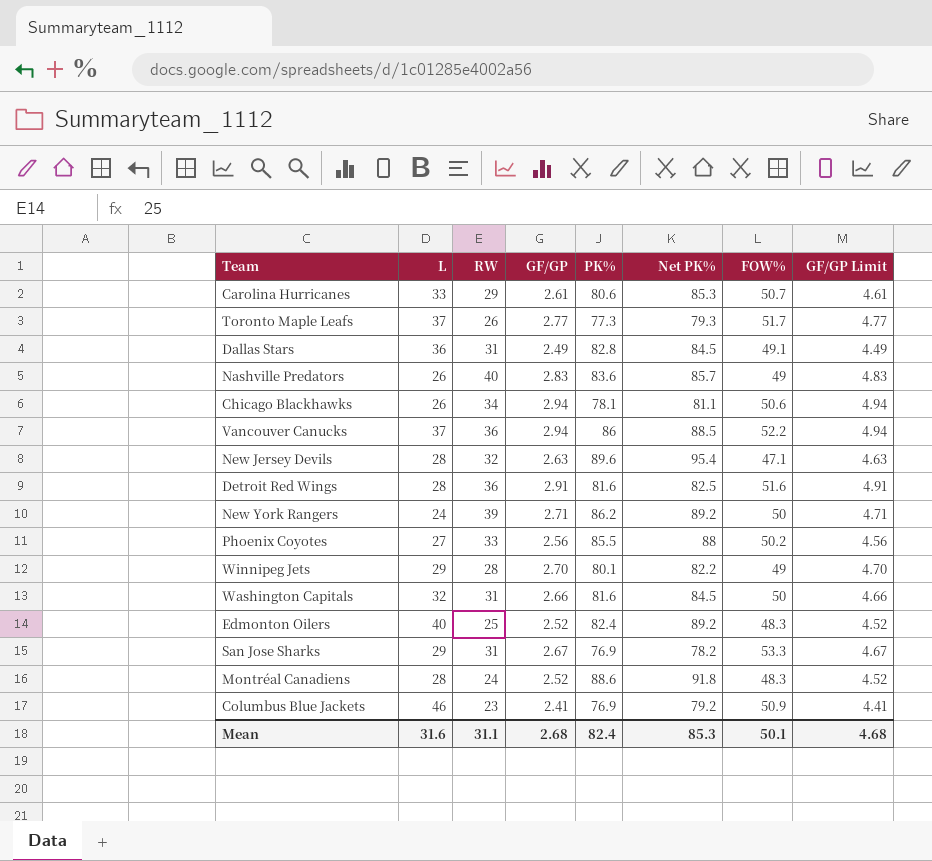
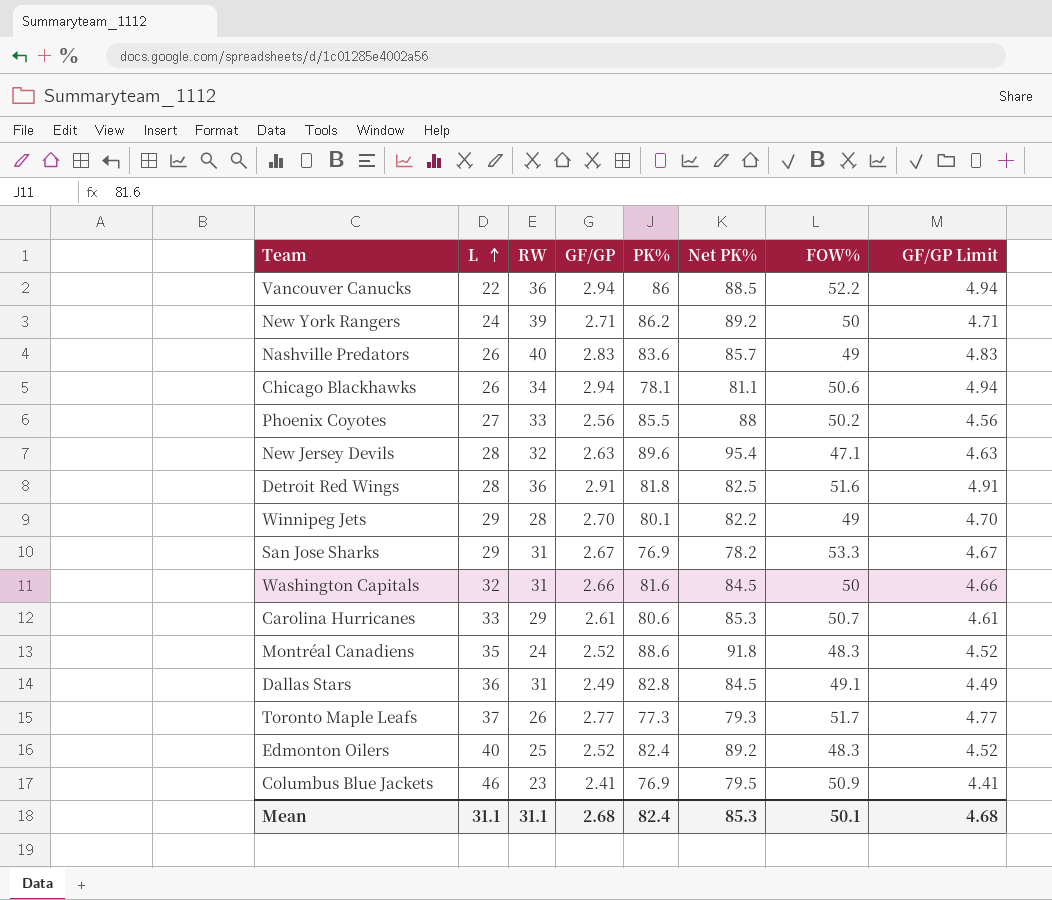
row order: none -> L ascending
Vancouver Canucks | L: 37 -> 22
Detroit Red Wings | PK%: 81.6 -> 81.8
Montréal Canadiens | L: 28 -> 35
Columbus Blue Jackets | Net PK%: 79.2 -> 79.5
Mean | L: 31.6 -> 31.1

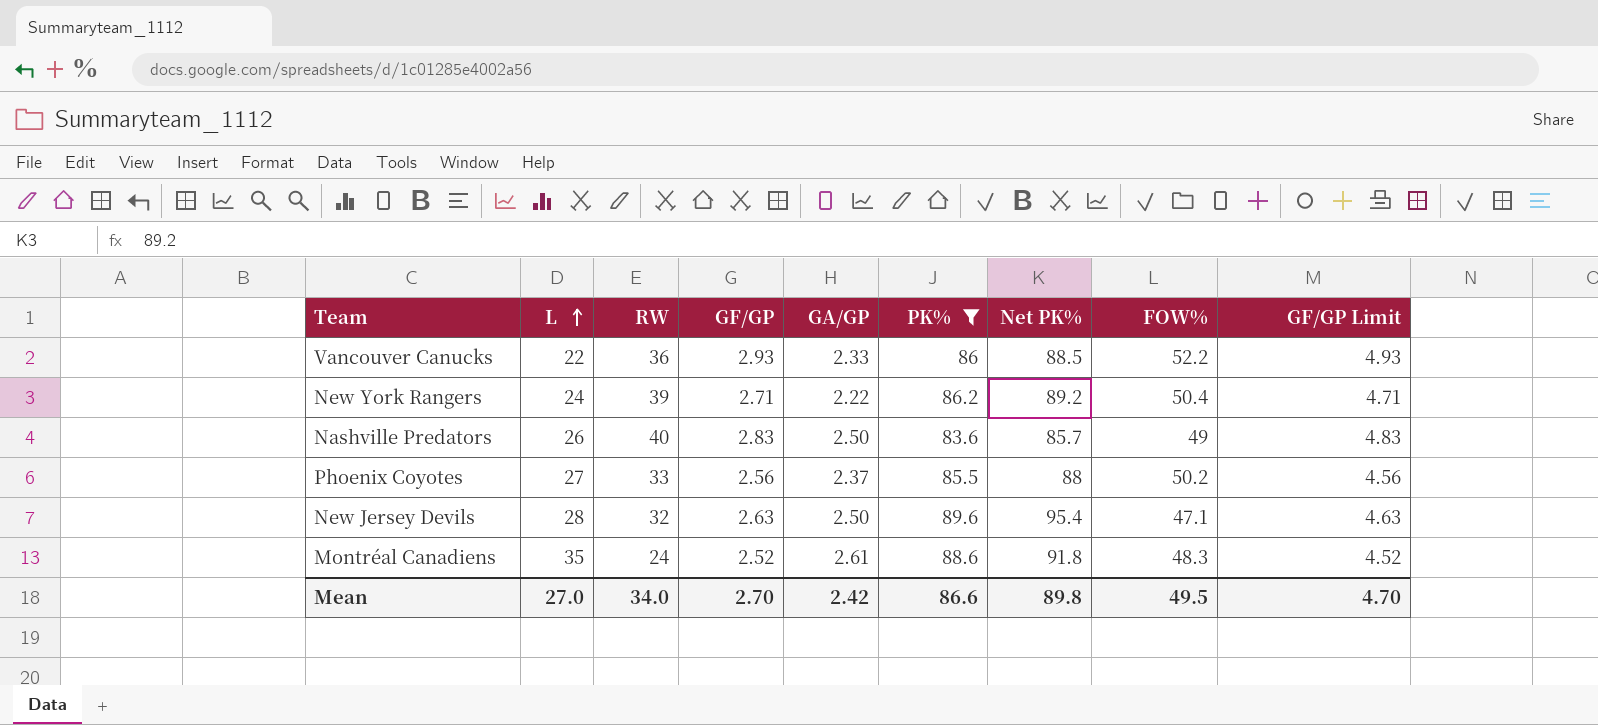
filter: none -> PK% >= 83.6
column GA/GP | position: none -> 5
Vancouver Canucks | GF/GP: 2.94 -> 2.93
Vancouver Canucks | GF/GP Limit: 4.94 -> 4.93
New York Rangers | FOW%: 50 -> 50.4
Mean | L: 31.1 -> 27.0
Mean | RW: 31.1 -> 34.0
Mean | GF/GP: 2.68 -> 2.70
Mean | PK%: 82.4 -> 86.6
Mean | Net PK%: 85.3 -> 89.8
Mean | FOW%: 50.1 -> 49.5
Mean | GF/GP Limit: 4.68 -> 4.70

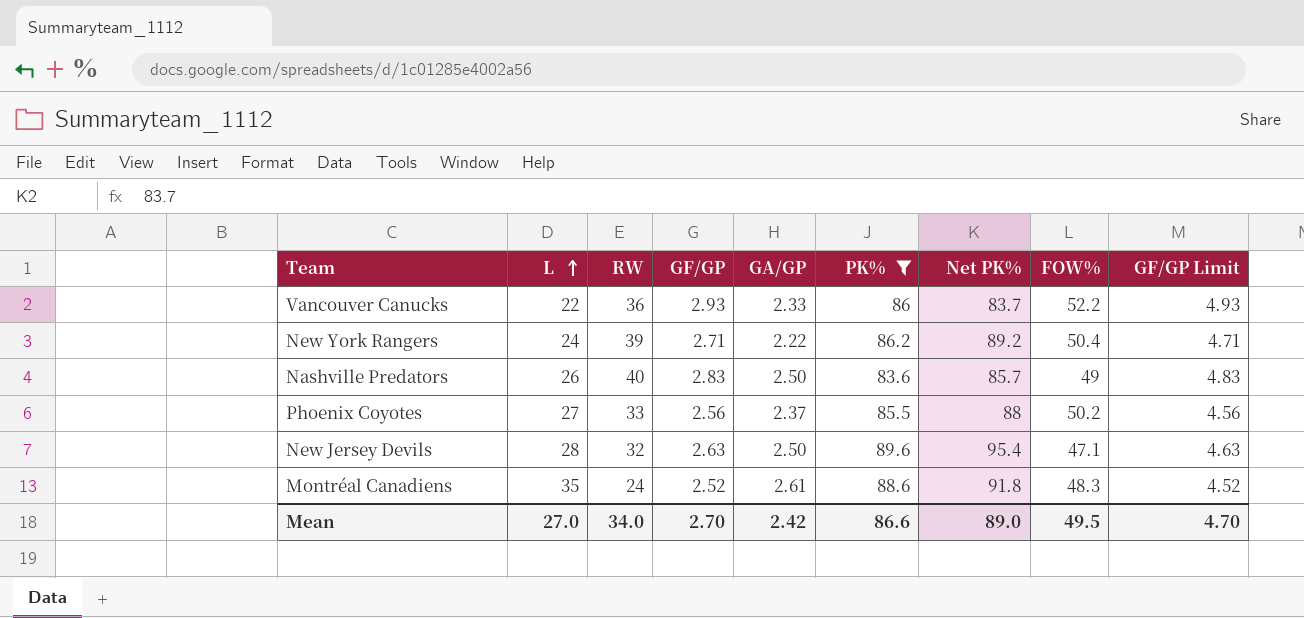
Vancouver Canucks | Net PK%: 88.5 -> 83.7
Mean | Net PK%: 89.8 -> 89.0

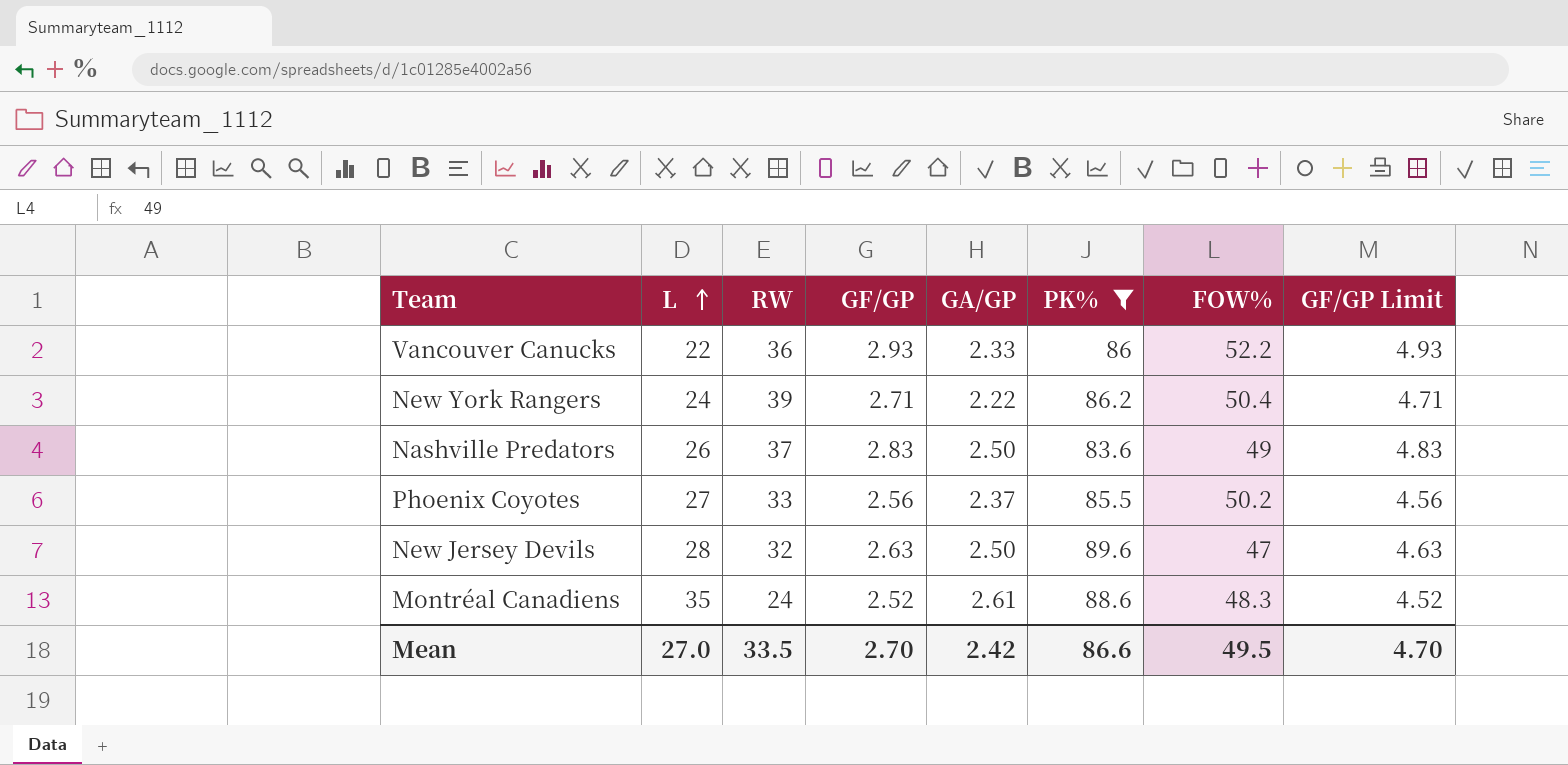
column Net PK% | position: 7 -> none
Nashville Predators | RW: 40 -> 37
New Jersey Devils | FOW%: 47.1 -> 47
Mean | RW: 34.0 -> 33.5

